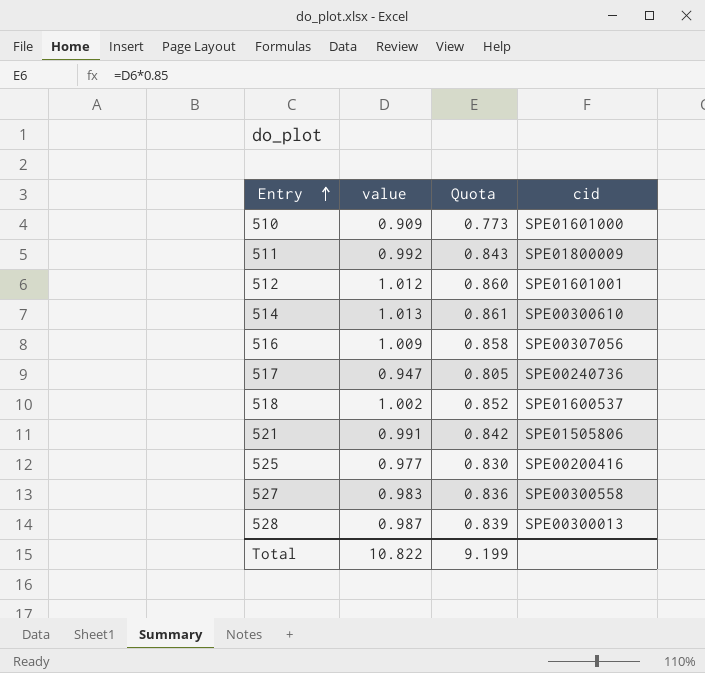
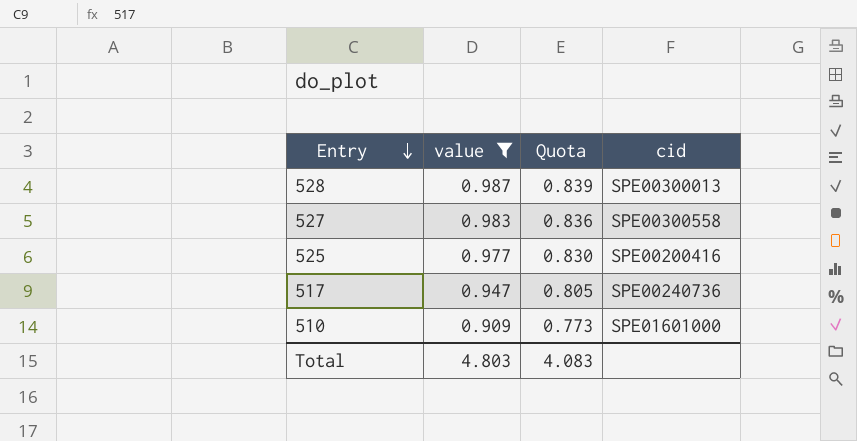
filter: none -> value <= 0.987
row order: Entry ascending -> Entry descending
Total | value: 10.822 -> 4.803
Total | Quota: 9.199 -> 4.083

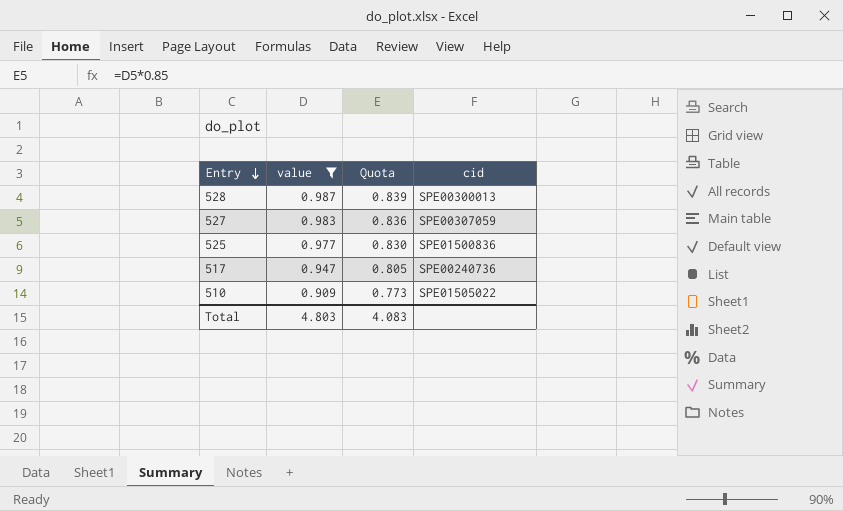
527 | cid: SPE00300558 -> SPE00307059
525 | cid: SPE00200416 -> SPE01500836
510 | cid: SPE01601000 -> SPE01505022

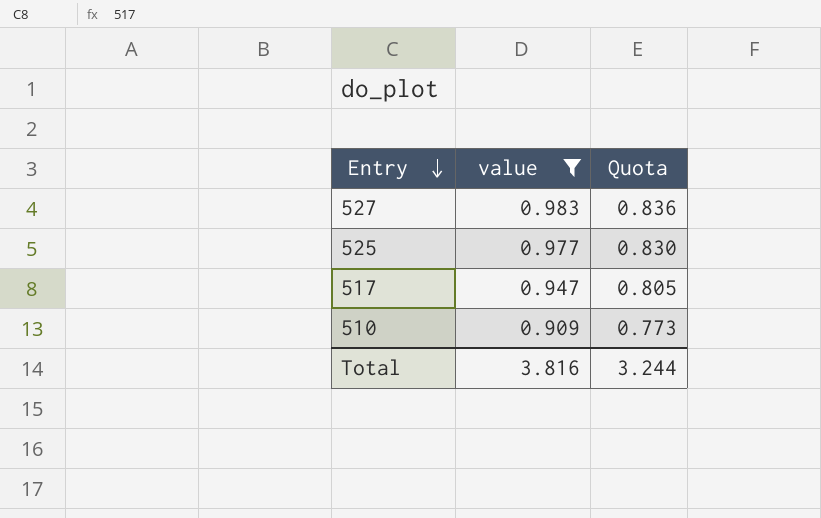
column cid | position: 4 -> none
row 528: 0.987 | 0.839 | SPE00300013 -> none
Total | value: 4.803 -> 3.816
Total | Quota: 4.083 -> 3.244

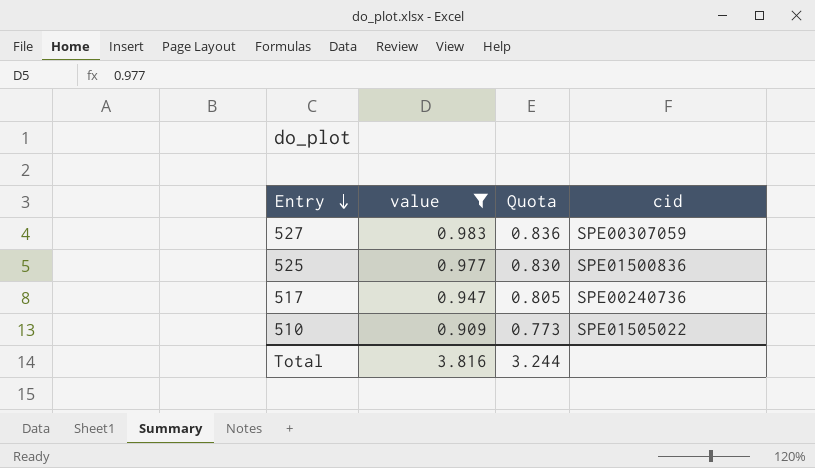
column cid | position: none -> 4

